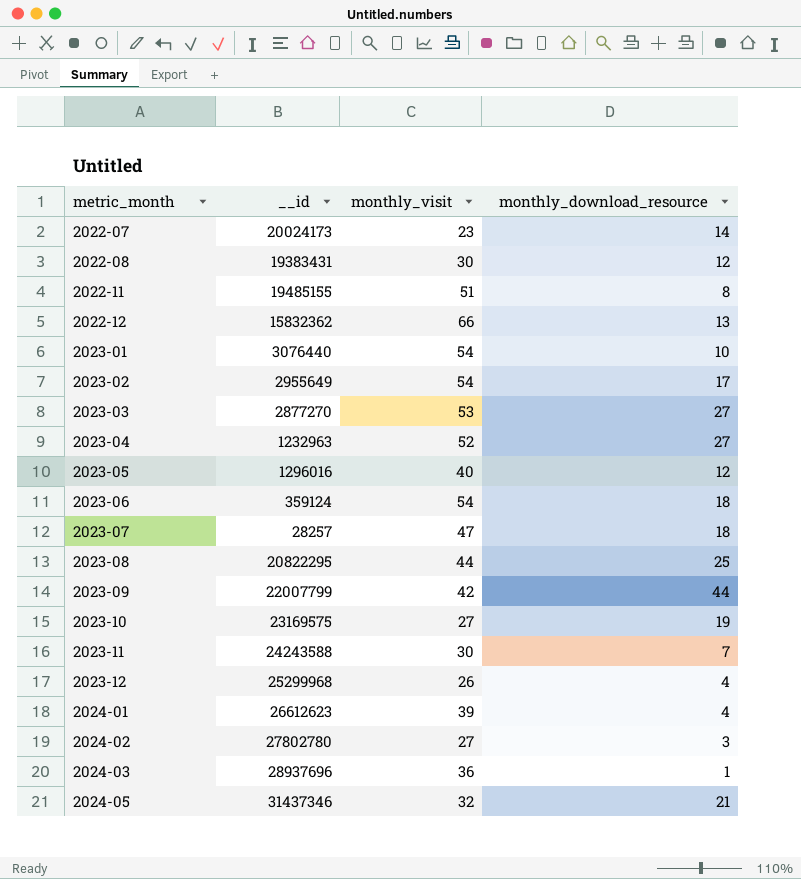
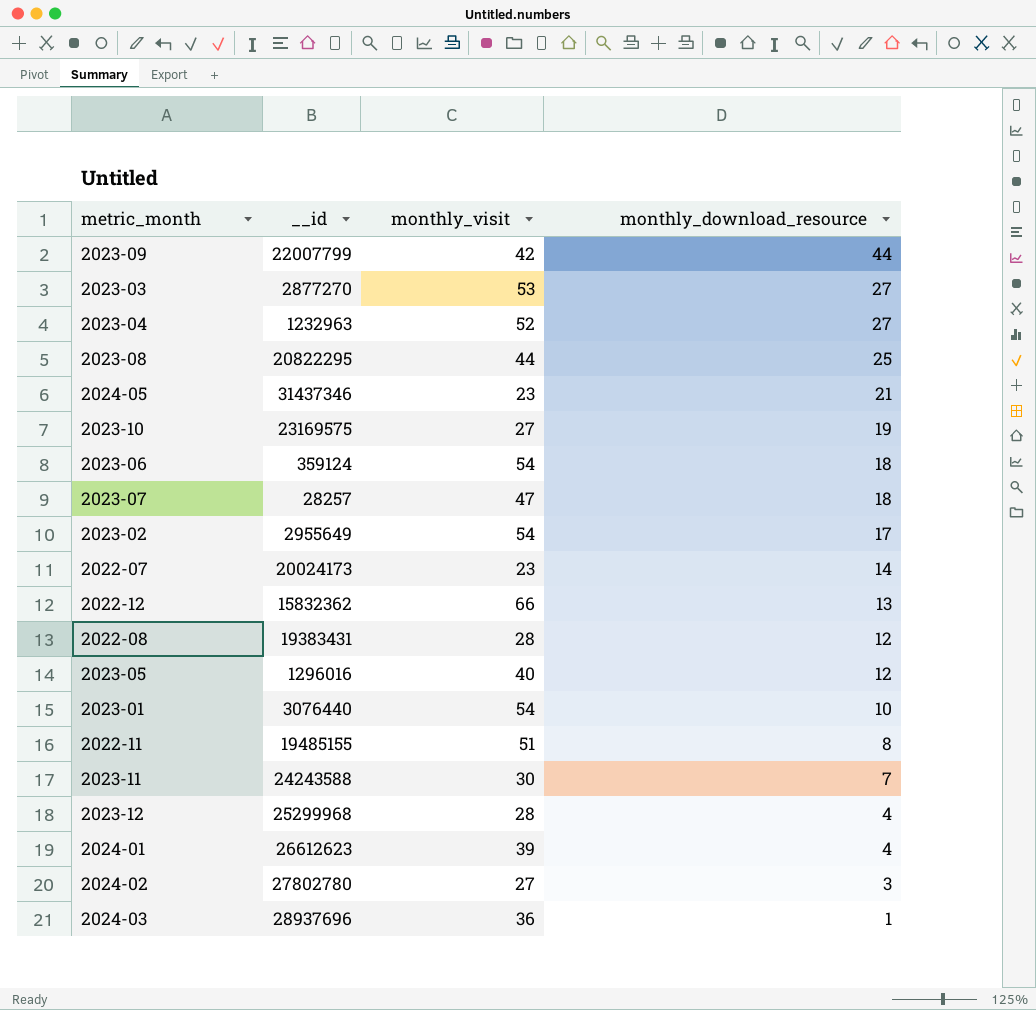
row order: metric_month ascending -> monthly_download_resource descending
2024-05 | monthly_visit: 32 -> 23
2022-08 | monthly_visit: 30 -> 28
2023-12 | monthly_visit: 26 -> 28

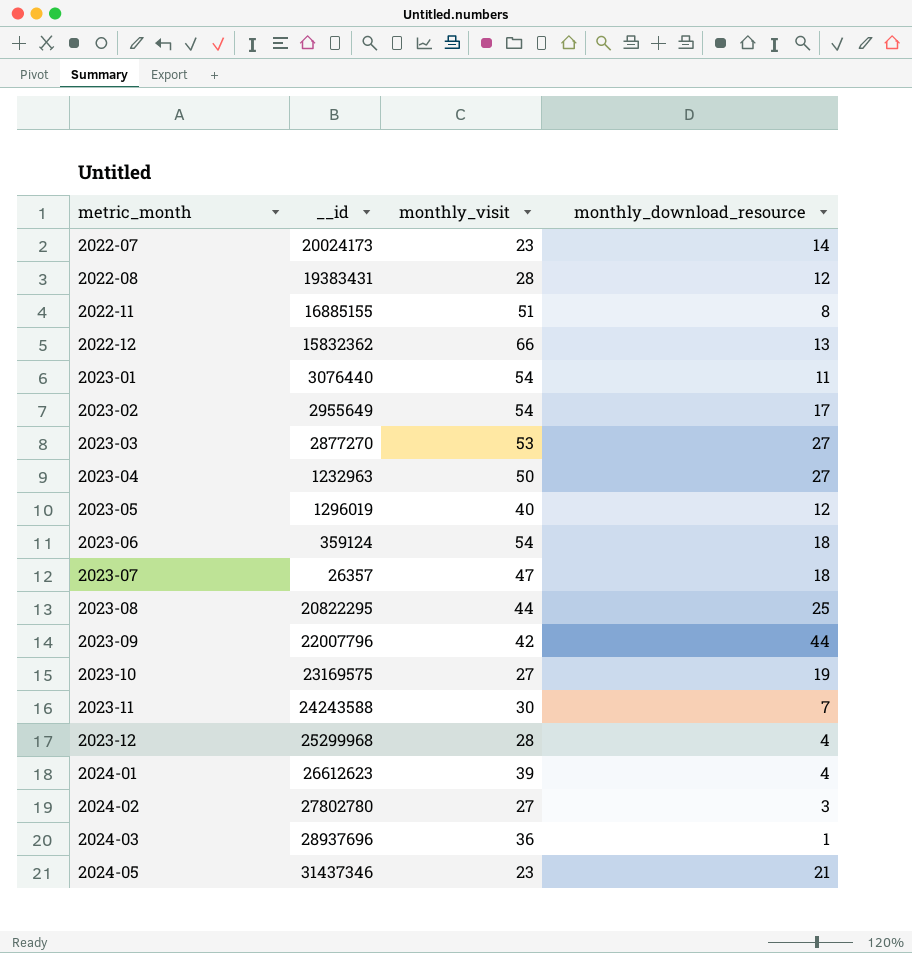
row order: monthly_download_resource descending -> metric_month ascending
2022-11 | __id: 19485155 -> 16885155
2023-01 | monthly_download_resource: 10 -> 11
2023-04 | monthly_visit: 52 -> 50
2023-05 | __id: 1296016 -> 1296019
2023-07 | __id: 28257 -> 26357
2023-09 | __id: 22007799 -> 22007796

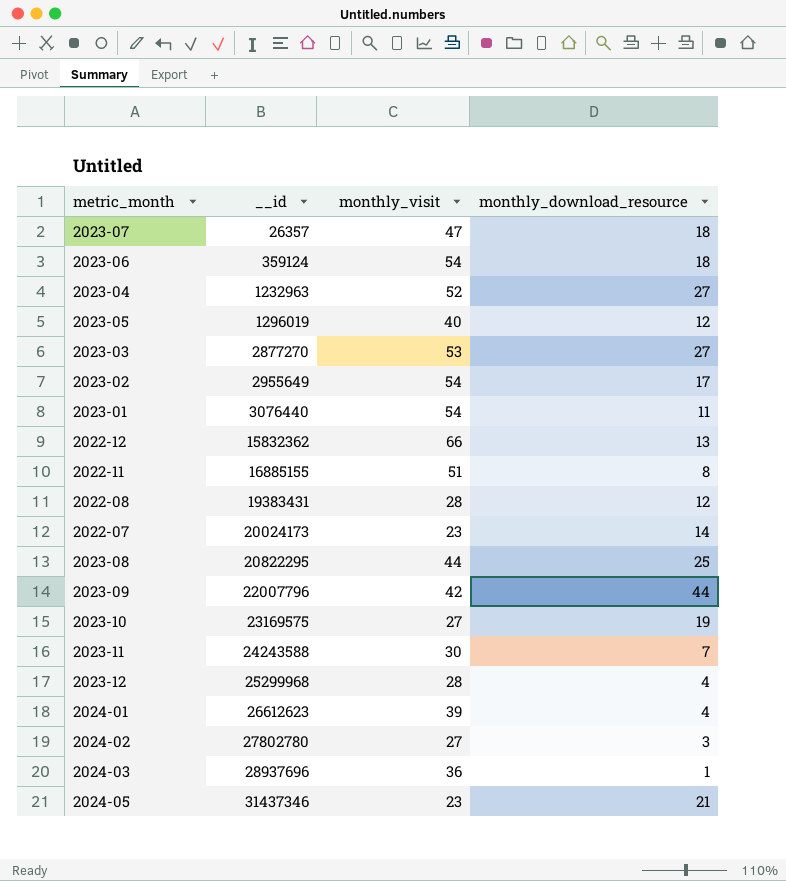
row order: metric_month ascending -> __id ascending
2023-04 | monthly_visit: 50 -> 52

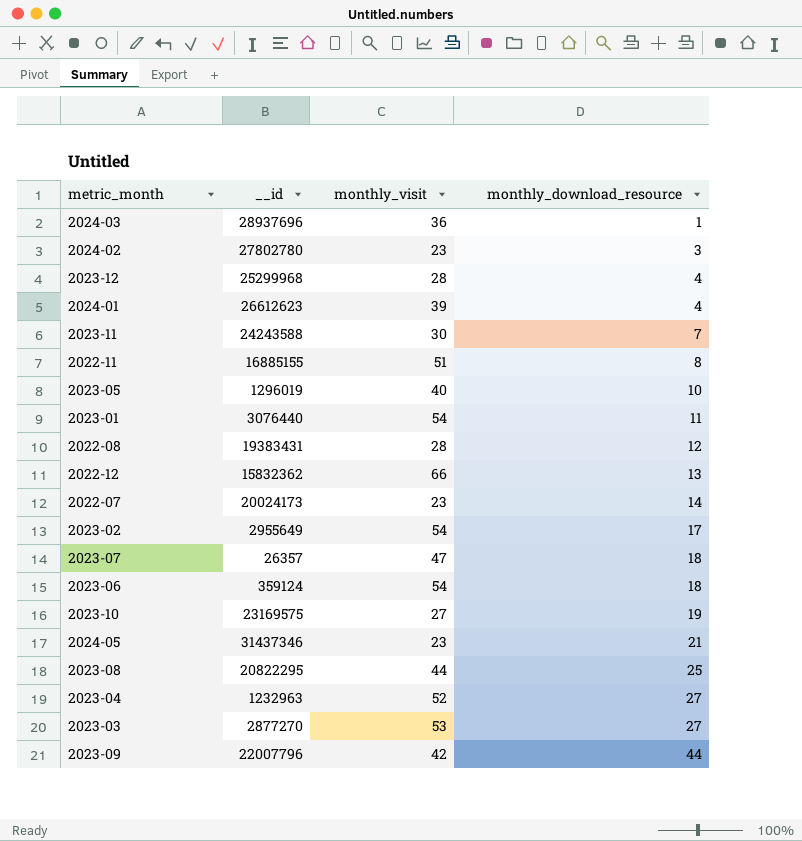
row order: __id ascending -> monthly_download_resource ascending
2024-02 | monthly_visit: 27 -> 23
2023-05 | monthly_download_resource: 12 -> 10

